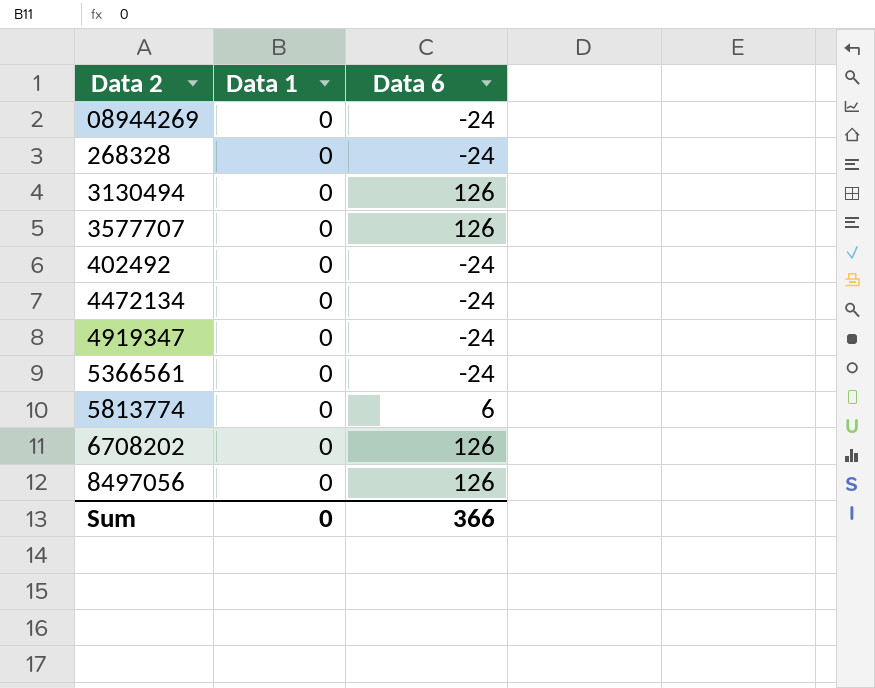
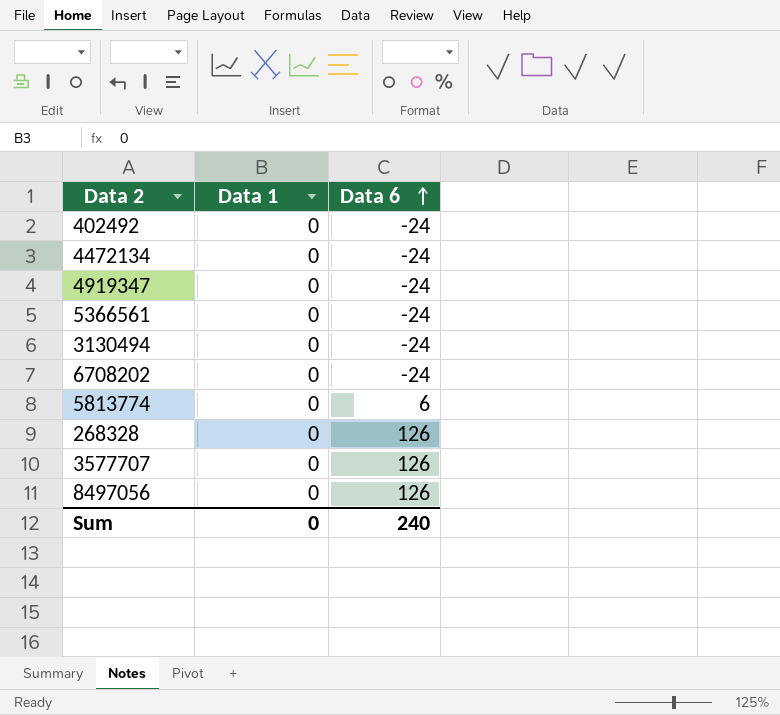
row order: none -> Data 6 ascending
row 08944269: 0 | -24 -> none
3130494 | Data 6: 126 -> -24
6708202 | Data 6: 126 -> -24
268328 | Data 6: -24 -> 126
Sum | Data 6: 366 -> 240

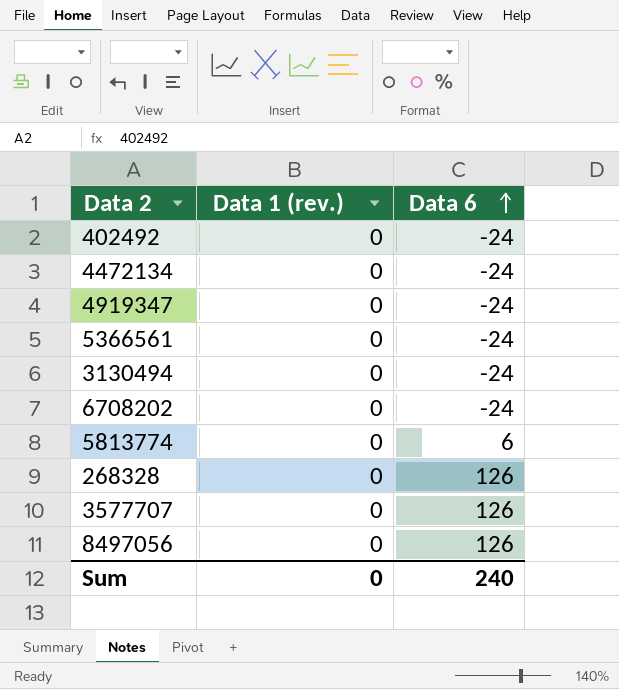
column name: Data 1 -> Data 1 (rev.)

